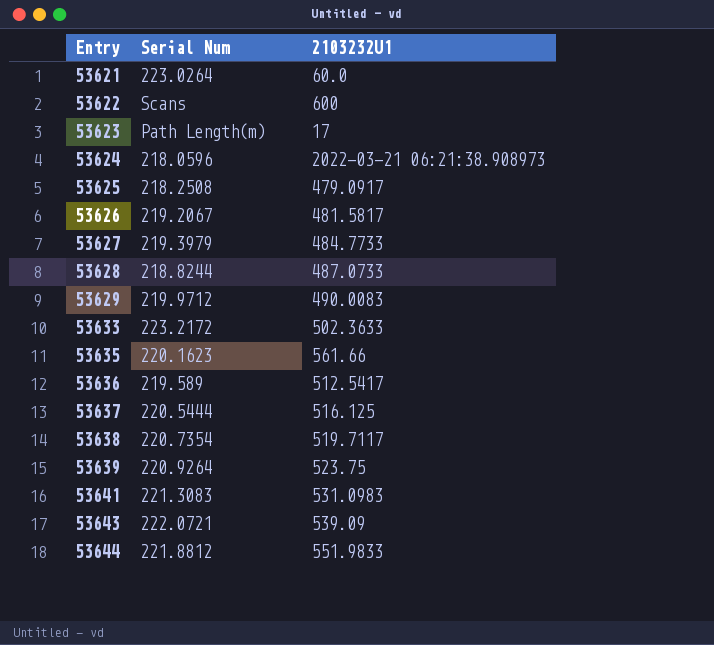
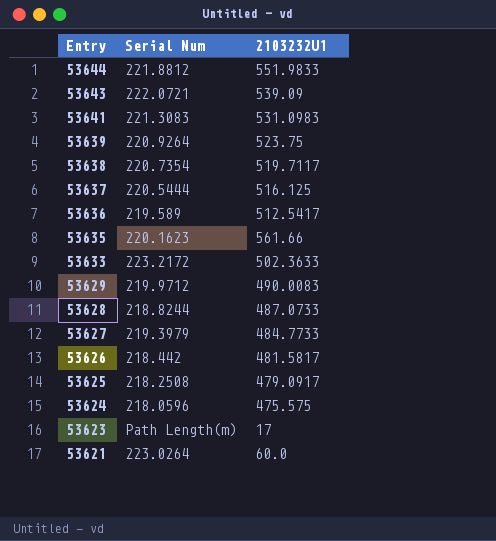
row order: Entry ascending -> Entry descending
row 53622: Scans | 600 -> none
53626 | Serial Num: 219.2067 -> 218.442
53624 | 2103232U1: 2022-03-21 06:21:38.908973 -> 475.575

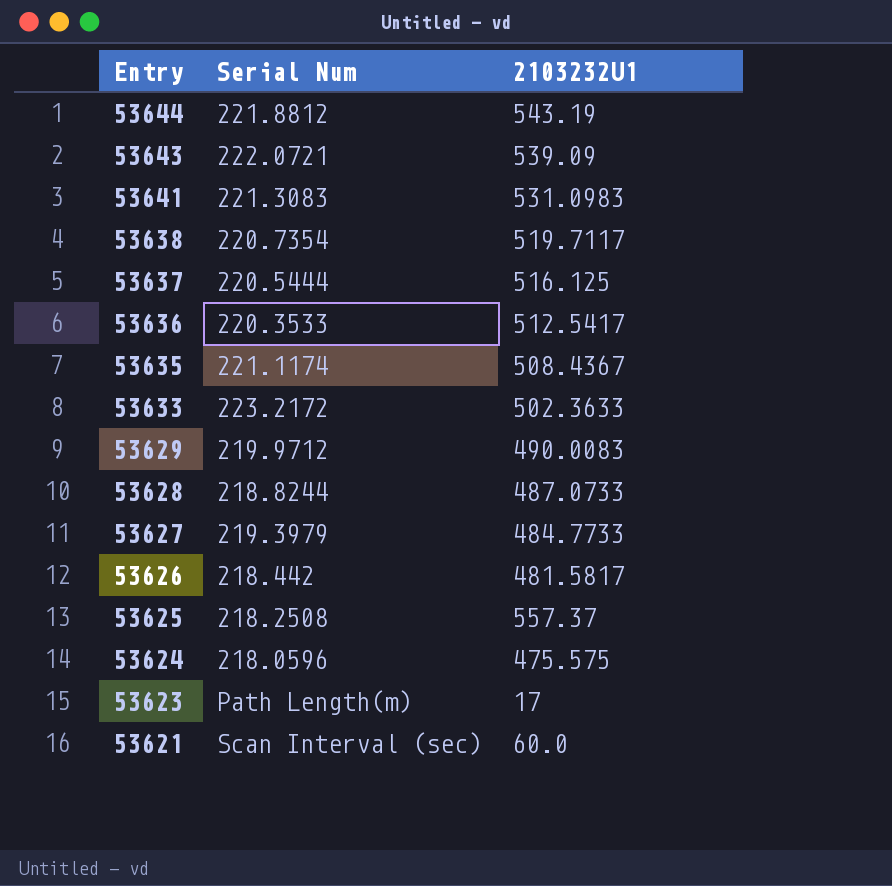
row 53639: 220.9264 | 523.75 -> none
53644 | 2103232U1: 551.9833 -> 543.19
53636 | Serial Num: 219.589 -> 220.3533
53635 | Serial Num: 220.1623 -> 221.1174
53635 | 2103232U1: 561.66 -> 508.4367
53625 | 2103232U1: 479.0917 -> 557.37
53621 | Serial Num: 223.0264 -> Scan Interval (sec)

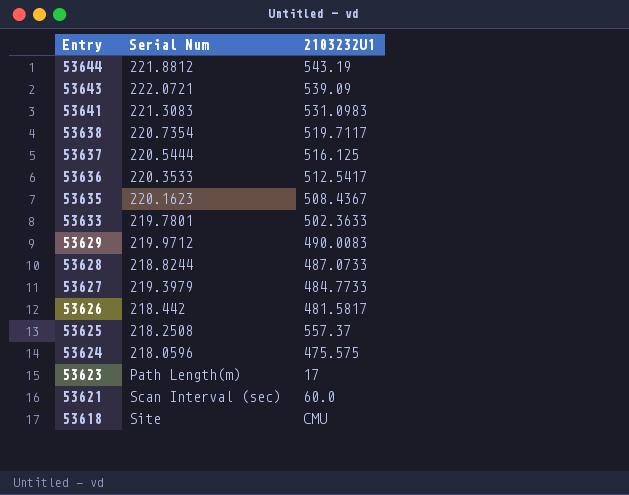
53635 | Serial Num: 221.1174 -> 220.1623
53633 | Serial Num: 223.2172 -> 219.7801
row 53618: none -> Site | CMU

